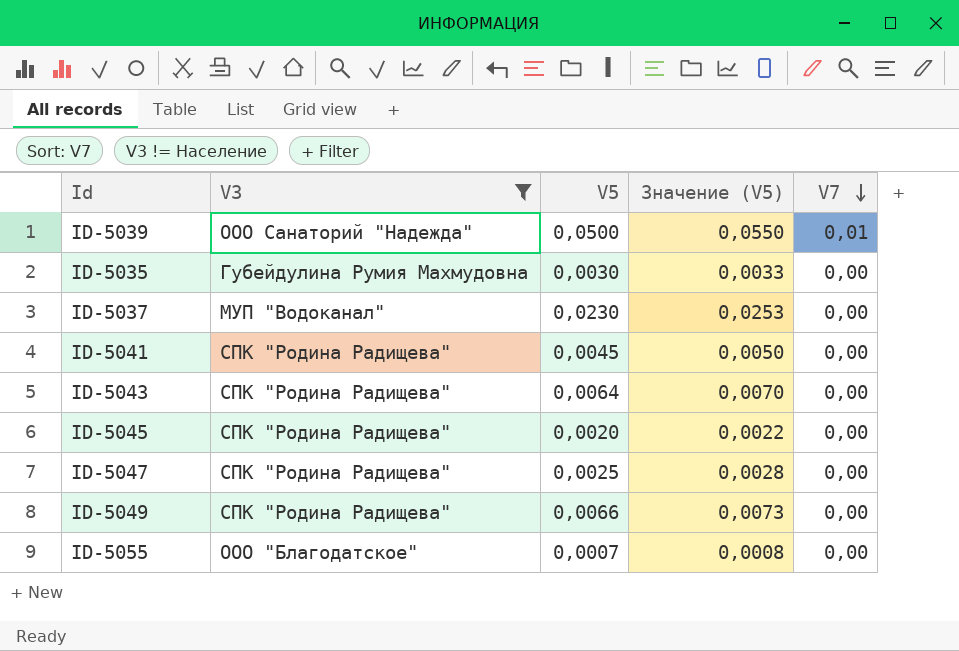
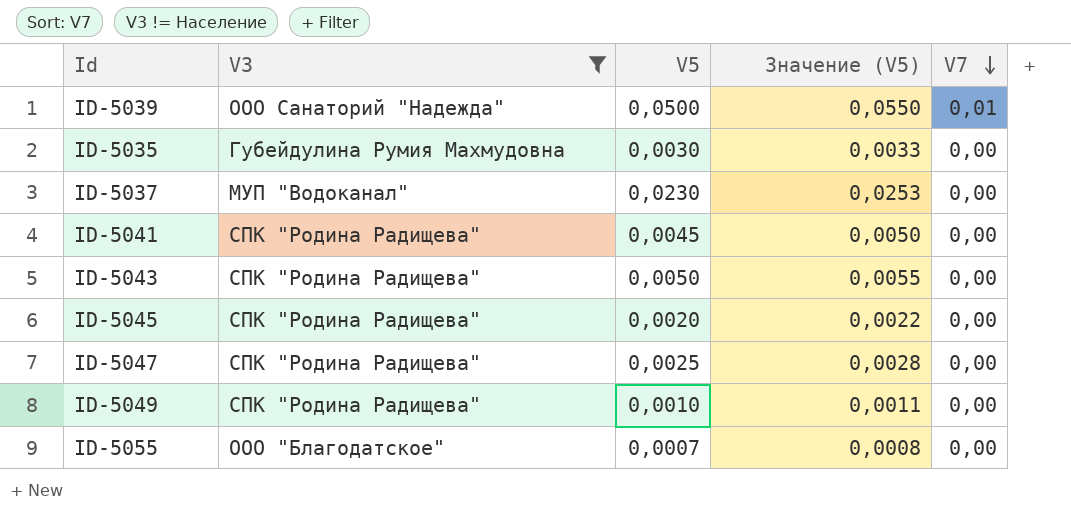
ID-5043 | V5: 0,0064 -> 0,0050
ID-5043 | Значение (V5): 0,0070 -> 0,0055
ID-5049 | V5: 0,0066 -> 0,0010
ID-5049 | Значение (V5): 0,0073 -> 0,0011

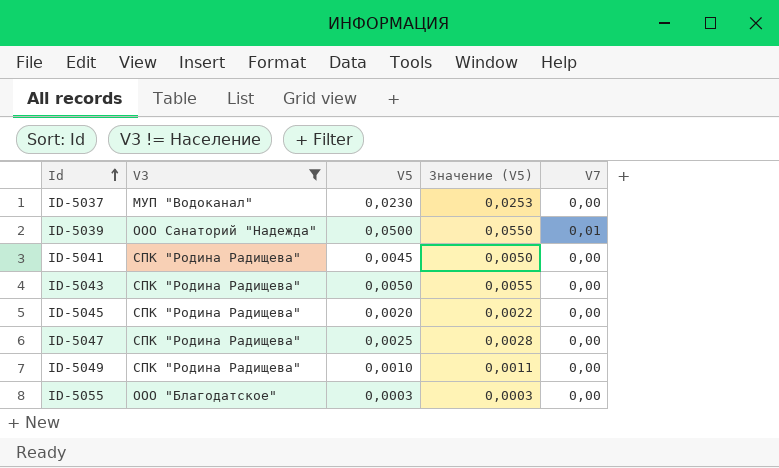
row order: V7 descending -> Id ascending
row ID-5035: Губейдулина Румия Махмудовна | 0,0030 | 0,0033 | 0,00 -> none
ID-5055 | V5: 0,0007 -> 0,0003
ID-5055 | Значение (V5): 0,0008 -> 0,0003

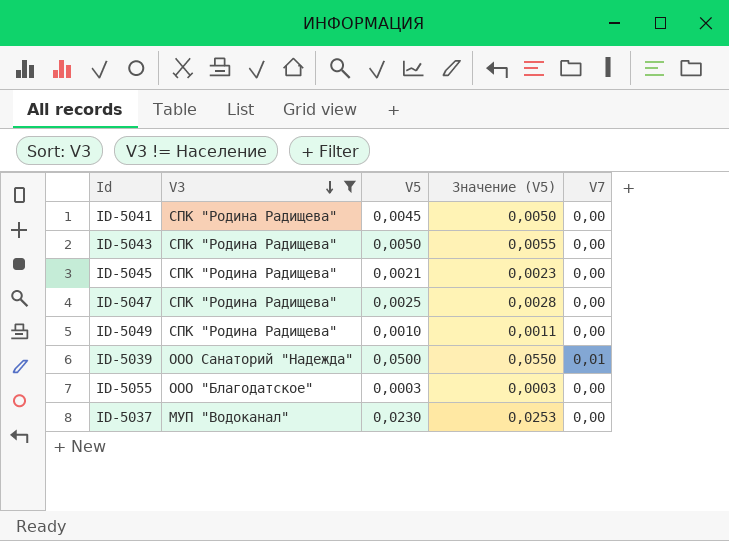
row order: Id ascending -> V3 descending
ID-5045 | V5: 0,0020 -> 0,0021
ID-5045 | Значение (V5): 0,0022 -> 0,0023

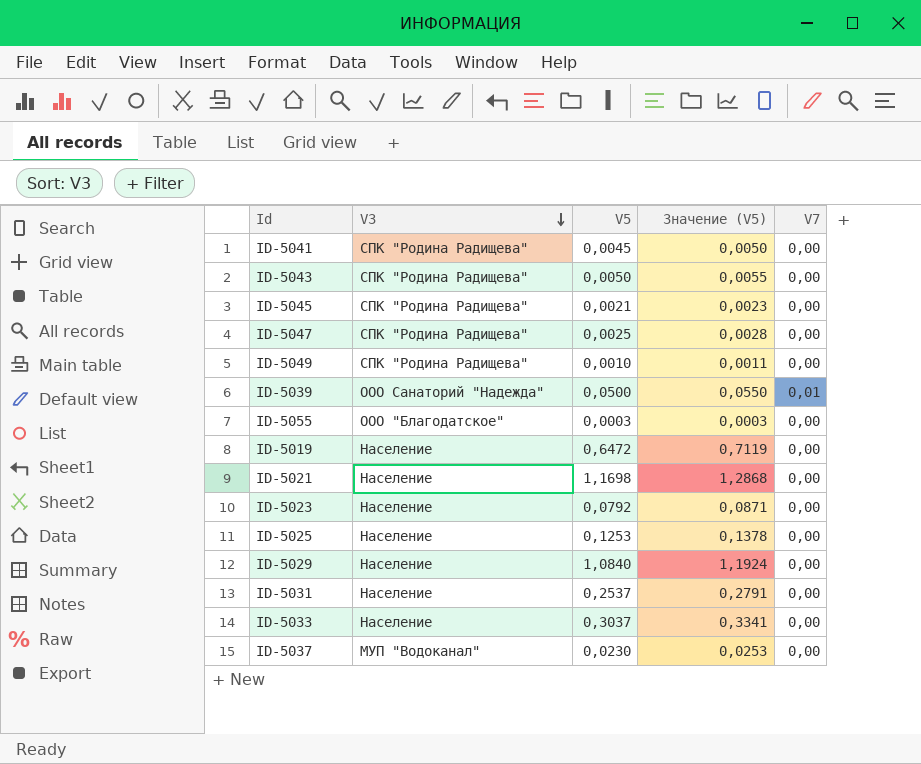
filter: V3 != Население -> none

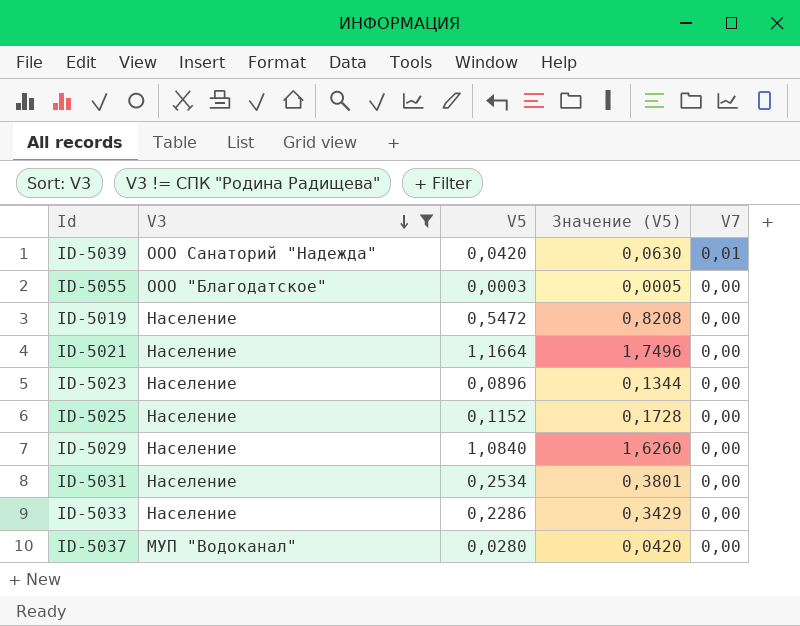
filter: none -> V3 != СПК "Родина Радищева"
column Значение (V5) | formula: [V5] * 1,1 -> [V5] * 1,5
ID-5039 | V5: 0,0500 -> 0,0420
ID-5019 | V5: 0,6472 -> 0,5472
ID-5021 | V5: 1,1698 -> 1,1664
ID-5023 | V5: 0,0792 -> 0,0896
ID-5025 | V5: 0,1253 -> 0,1152
ID-5031 | V5: 0,2537 -> 0,2534
ID-5033 | V5: 0,3037 -> 0,2286
ID-5037 | V5: 0,0230 -> 0,0280

